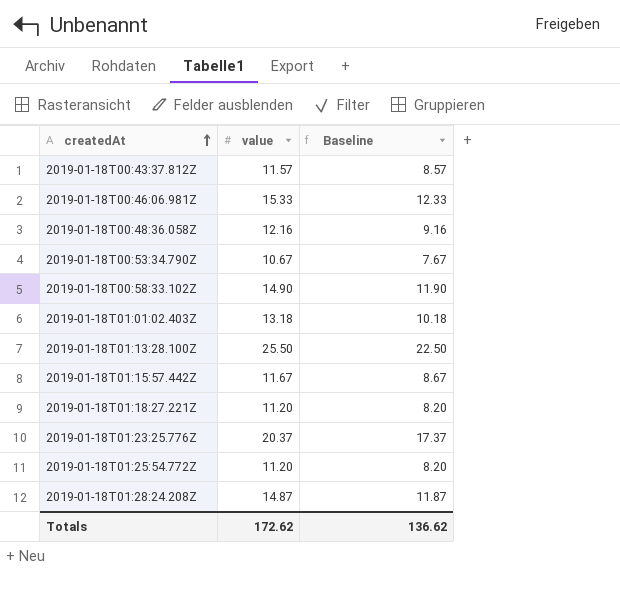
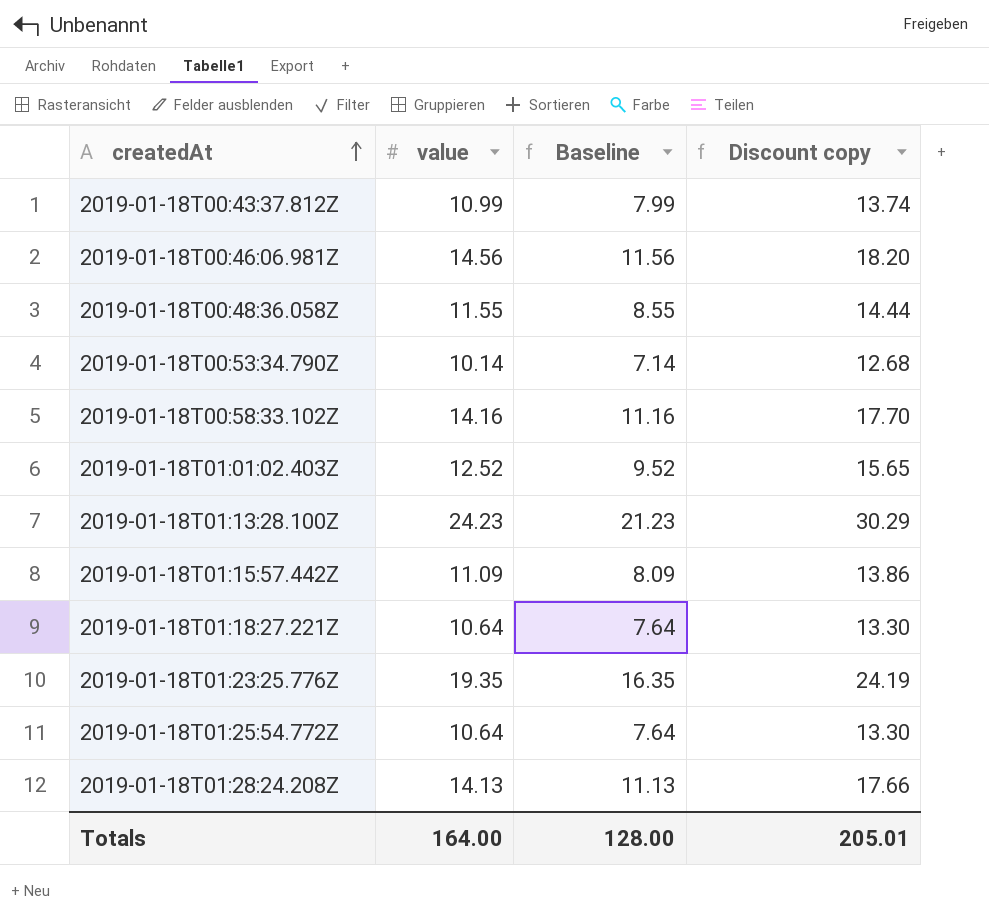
column Discount copy | formula: none -> [value] * 1.25
2019-01-18T00:43:37.812Z | value: 11.57 -> 10.99
2019-01-18T00:43:37.812Z | Baseline: 8.57 -> 7.99
2019-01-18T00:46:06.981Z | value: 15.33 -> 14.56
2019-01-18T00:46:06.981Z | Baseline: 12.33 -> 11.56
2019-01-18T00:48:36.058Z | value: 12.16 -> 11.55
2019-01-18T00:48:36.058Z | Baseline: 9.16 -> 8.55
2019-01-18T00:53:34.790Z | value: 10.67 -> 10.14
2019-01-18T00:53:34.790Z | Baseline: 7.67 -> 7.14
2019-01-18T00:58:33.102Z | value: 14.90 -> 14.16
2019-01-18T00:58:33.102Z | Baseline: 11.90 -> 11.16
2019-01-18T01:01:02.403Z | value: 13.18 -> 12.52
2019-01-18T01:01:02.403Z | Baseline: 10.18 -> 9.52
2019-01-18T01:13:28.100Z | value: 25.50 -> 24.23
2019-01-18T01:13:28.100Z | Baseline: 22.50 -> 21.23
2019-01-18T01:15:57.442Z | value: 11.67 -> 11.09
2019-01-18T01:15:57.442Z | Baseline: 8.67 -> 8.09
2019-01-18T01:18:27.221Z | value: 11.20 -> 10.64
2019-01-18T01:18:27.221Z | Baseline: 8.20 -> 7.64
2019-01-18T01:23:25.776Z | value: 20.37 -> 19.35
2019-01-18T01:23:25.776Z | Baseline: 17.37 -> 16.35
2019-01-18T01:25:54.772Z | value: 11.20 -> 10.64
2019-01-18T01:25:54.772Z | Baseline: 8.20 -> 7.64
2019-01-18T01:28:24.208Z | value: 14.87 -> 14.13
2019-01-18T01:28:24.208Z | Baseline: 11.87 -> 11.13
Totals | value: 172.62 -> 164.00
Totals | Baseline: 136.62 -> 128.00

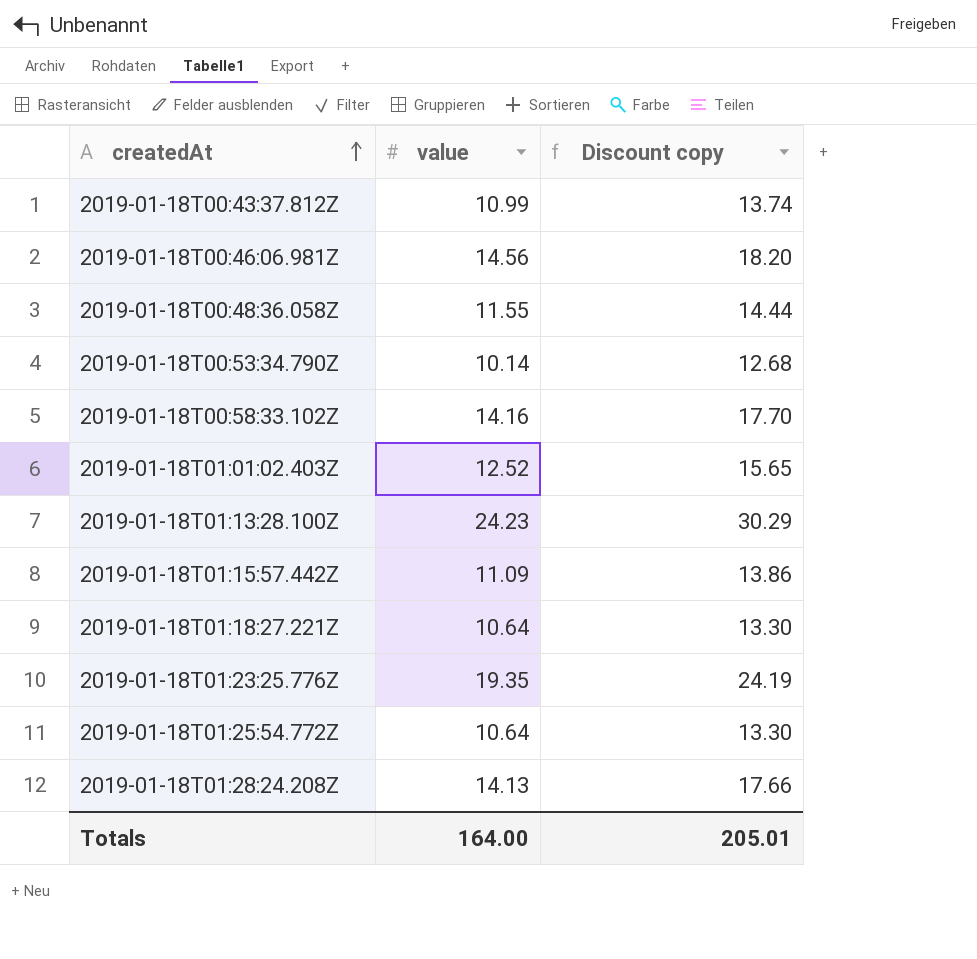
column Baseline | formula: [value] - 3 -> none

